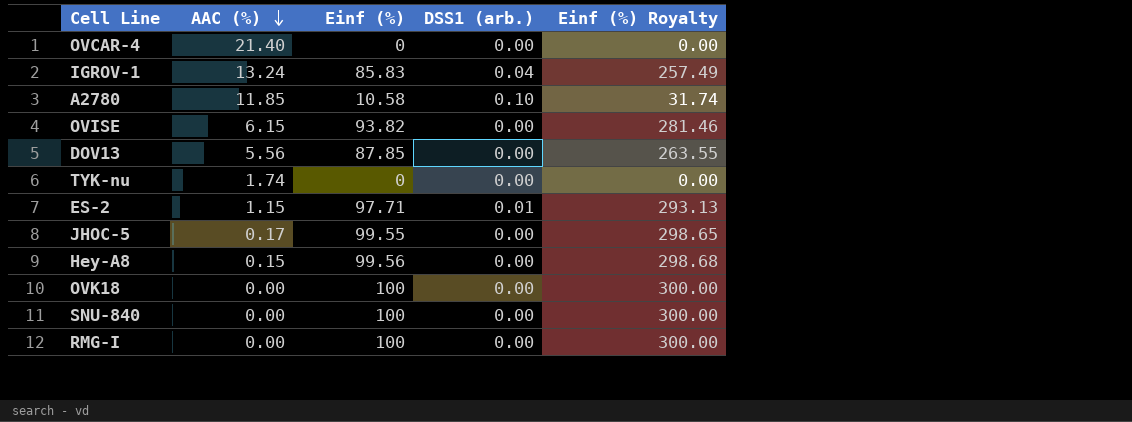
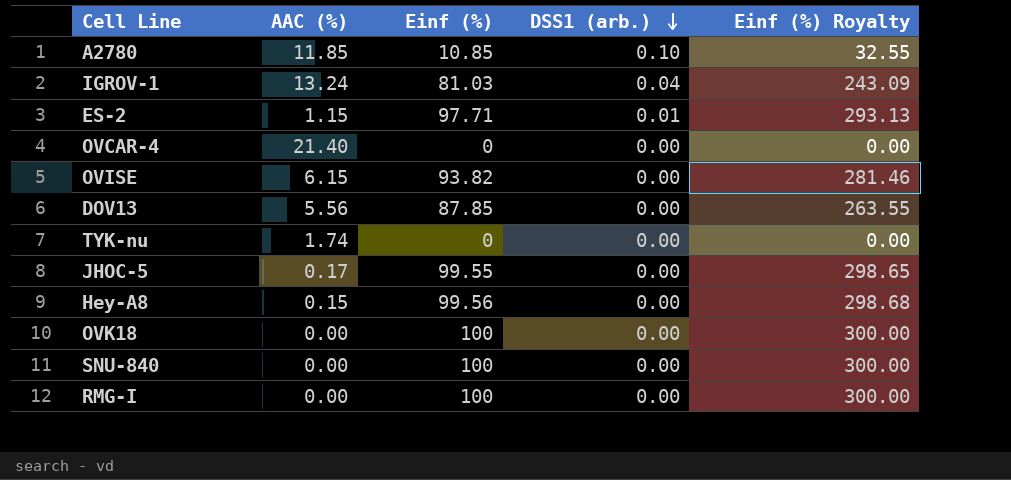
row order: AAC (%) descending -> DSS1 (arb.) descending
A2780 | Einf (%): 10.58 -> 10.85
A2780 | Einf (%) Royalty: 31.74 -> 32.55
IGROV-1 | Einf (%): 85.83 -> 81.03
IGROV-1 | Einf (%) Royalty: 257.49 -> 243.09

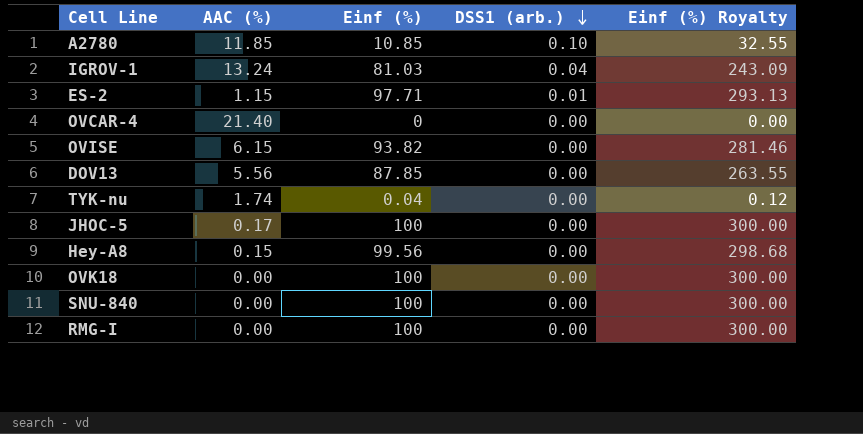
TYK-nu | Einf (%): 0 -> 0.04
TYK-nu | Einf (%) Royalty: 0.00 -> 0.12
JHOC-5 | Einf (%): 99.55 -> 100
JHOC-5 | Einf (%) Royalty: 298.65 -> 300.00

